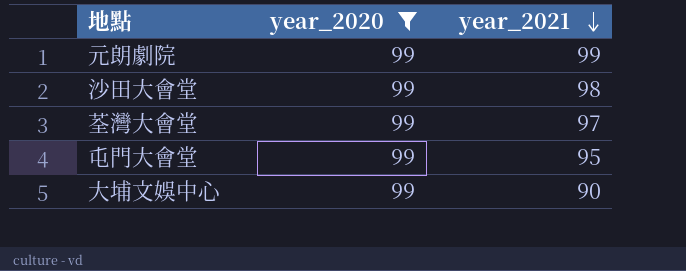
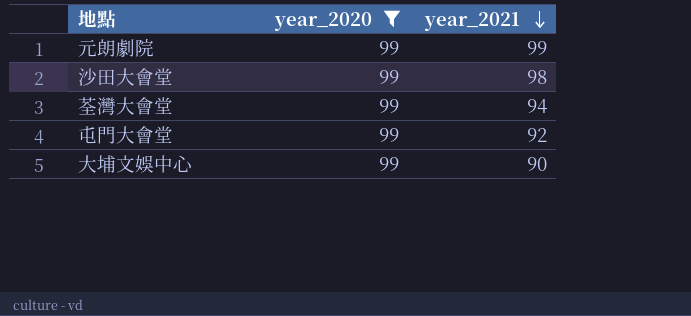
荃灣大會堂 | year_2021: 97 -> 94
屯門大會堂 | year_2021: 95 -> 92

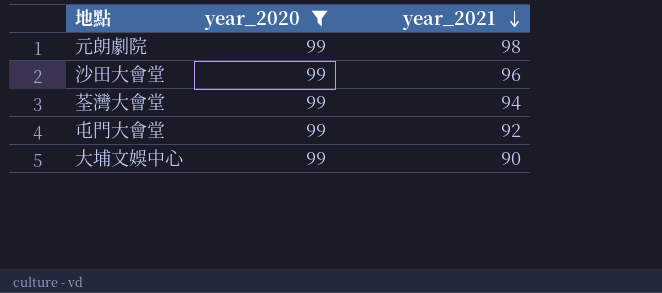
元朗劇院 | year_2021: 99 -> 98
沙田大會堂 | year_2021: 98 -> 96

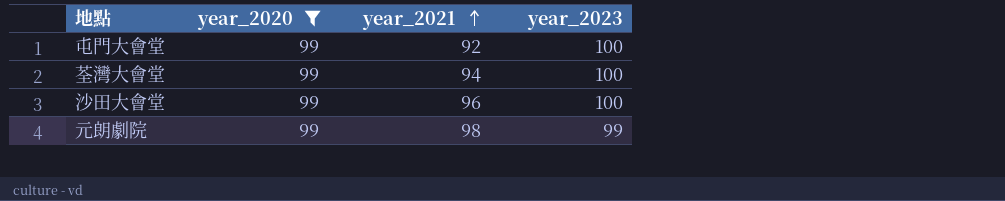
row order: year_2021 descending -> year_2021 ascending
column year_2023 | position: none -> 4
row 大埔文娛中心: 99 | 90 -> none

